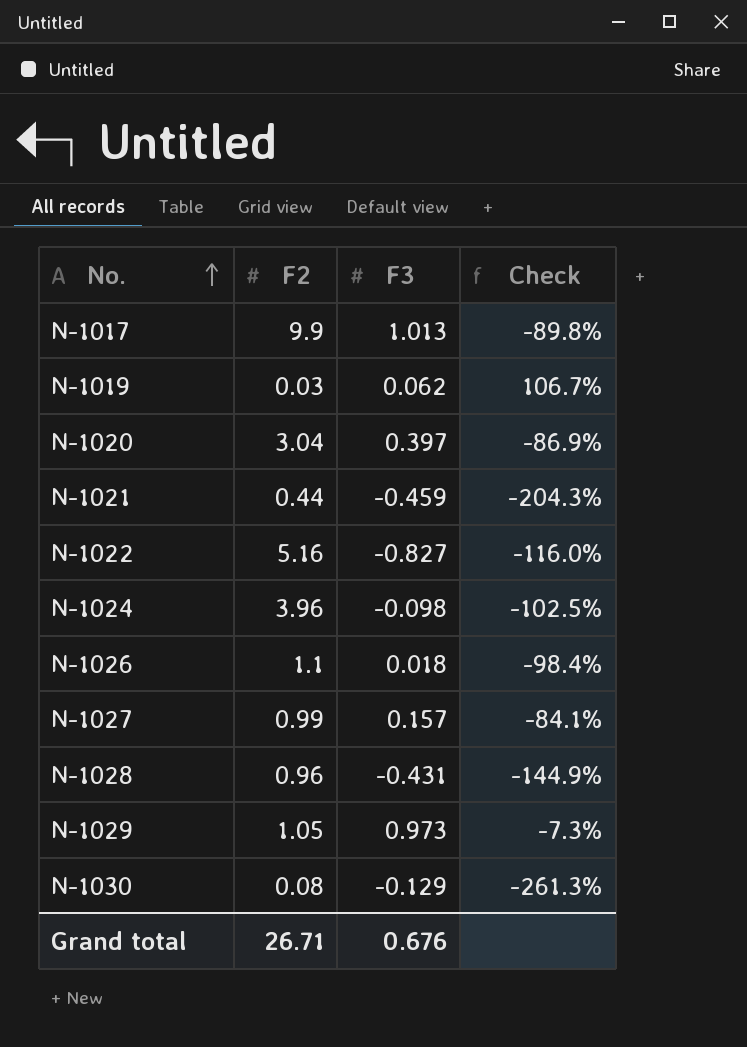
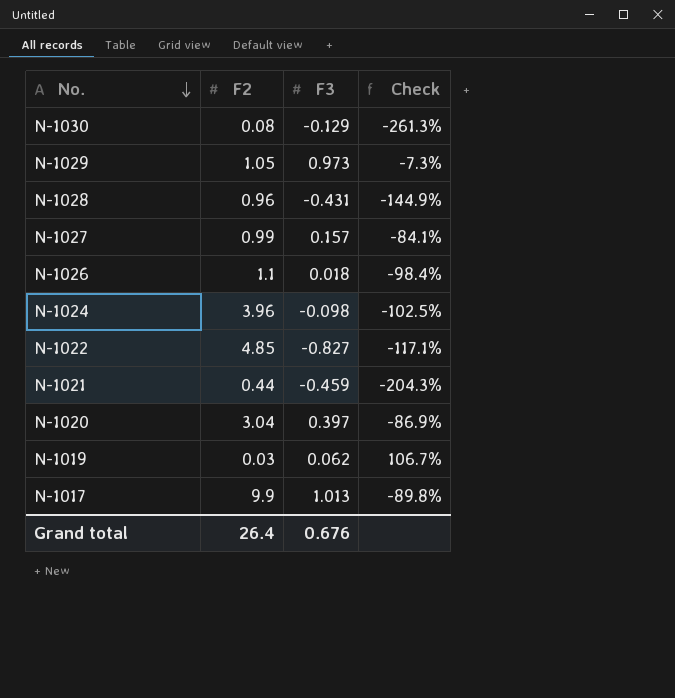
row order: No. ascending -> No. descending
N-1022 | F2: 5.16 -> 4.85
N-1022 | Check: -116.0% -> -117.1%
Grand total | F2: 26.71 -> 26.4

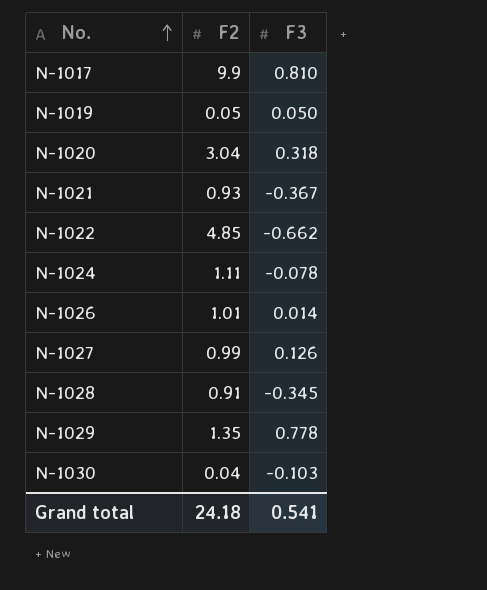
row order: No. descending -> No. ascending
column Check | formula: ([F3] - [F2]) / [F2] -> none
N-1017 | F3: 1.013 -> 0.810
N-1019 | F2: 0.03 -> 0.05
N-1019 | F3: 0.062 -> 0.050
N-1020 | F3: 0.397 -> 0.318
N-1021 | F2: 0.44 -> 0.93
N-1021 | F3: -0.459 -> -0.367
N-1022 | F3: -0.827 -> -0.662
N-1024 | F2: 3.96 -> 1.11
N-1024 | F3: -0.098 -> -0.078
N-1026 | F2: 1.1 -> 1.01
N-1026 | F3: 0.018 -> 0.014
N-1027 | F3: 0.157 -> 0.126
N-1028 | F2: 0.96 -> 0.91
N-1028 | F3: -0.431 -> -0.345
N-1029 | F2: 1.05 -> 1.35
N-1029 | F3: 0.973 -> 0.778
N-1030 | F2: 0.08 -> 0.04
N-1030 | F3: -0.129 -> -0.103
Grand total | F2: 26.4 -> 24.18
Grand total | F3: 0.676 -> 0.541

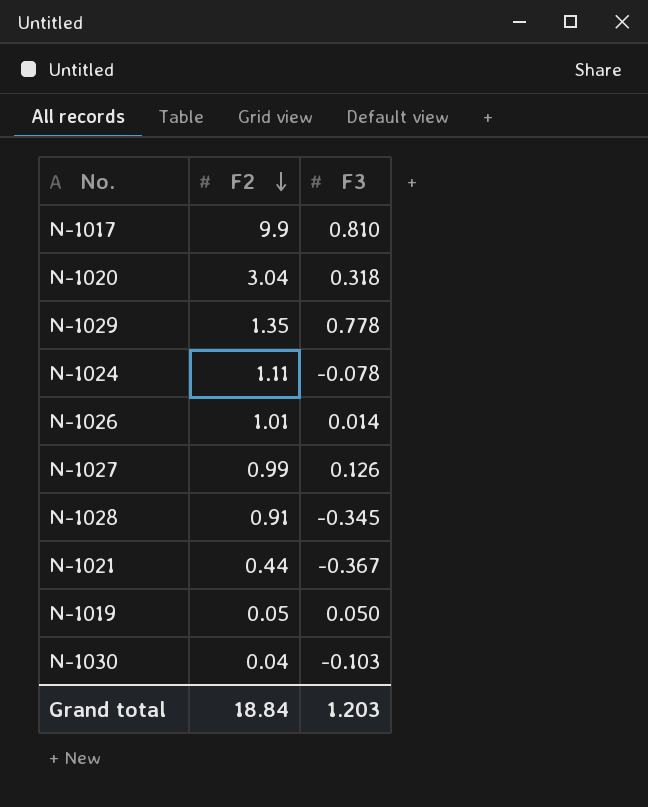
row order: No. ascending -> F2 descending
row N-1022: 4.85 | -0.662 -> none
N-1021 | F2: 0.93 -> 0.44
Grand total | F2: 24.18 -> 18.84
Grand total | F3: 0.541 -> 1.203

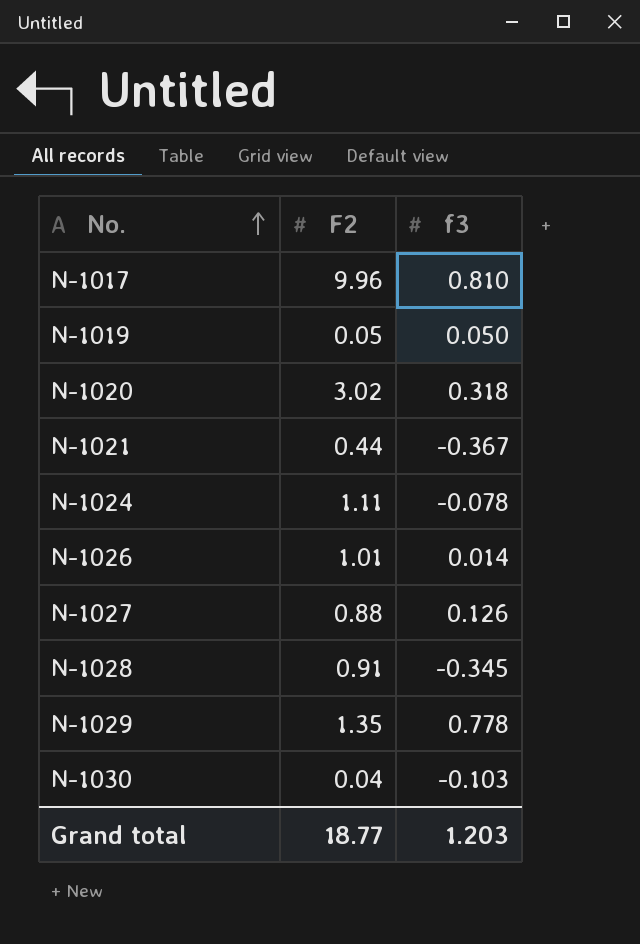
row order: F2 descending -> No. ascending
column name: F3 -> f3
N-1017 | F2: 9.9 -> 9.96
N-1020 | F2: 3.04 -> 3.02
N-1027 | F2: 0.99 -> 0.88
Grand total | F2: 18.84 -> 18.77

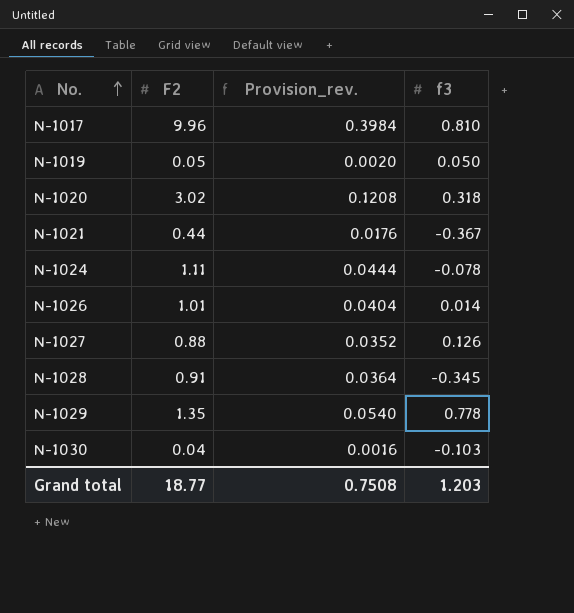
column Provision_rev. | formula: none -> [F2] * 0.04

